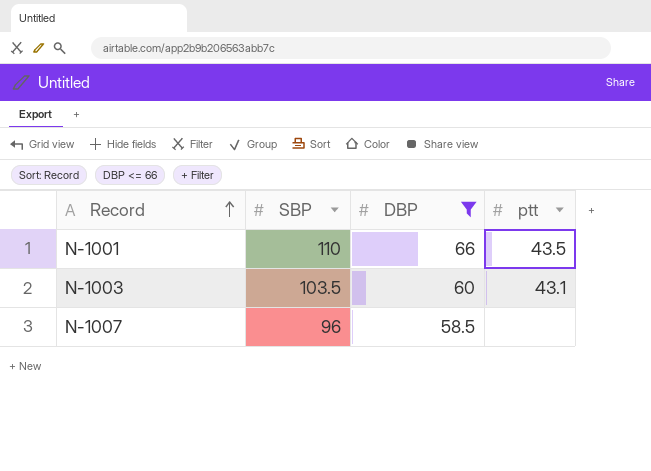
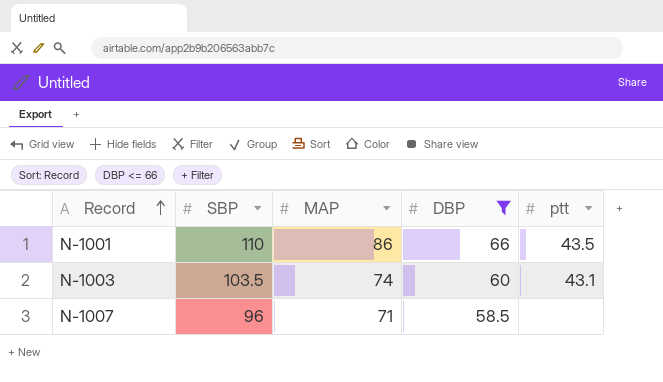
column MAP | position: none -> 3

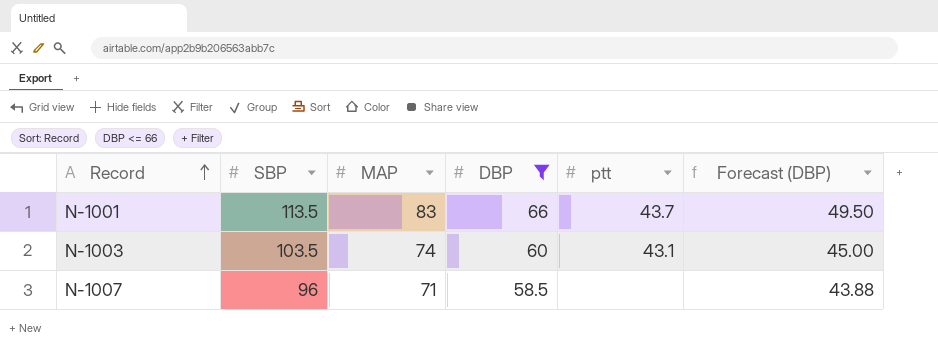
column Forecast (DBP) | formula: none -> [DBP] * 0.75
N-1001 | SBP: 110 -> 113.5
N-1001 | MAP: 86 -> 83
N-1001 | ptt: 43.5 -> 43.7

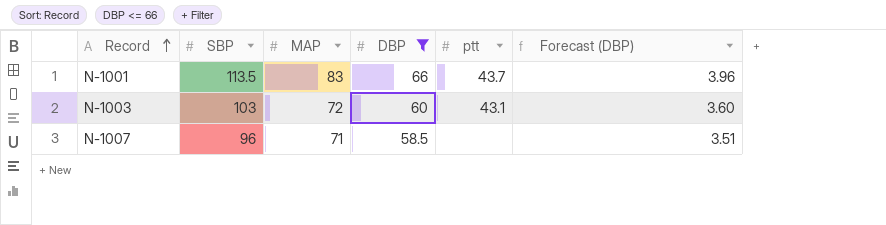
column Forecast (DBP) | formula: [DBP] * 0.75 -> [DBP] * 0.06
N-1003 | SBP: 103.5 -> 103
N-1003 | MAP: 74 -> 72

